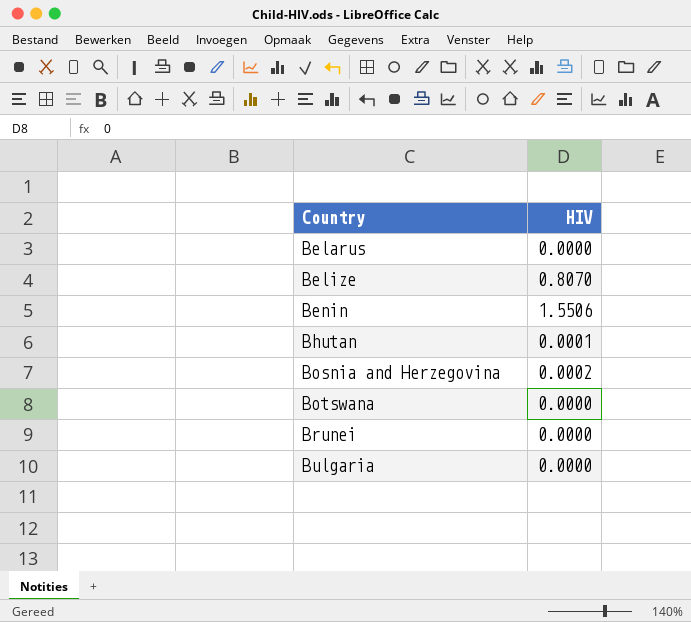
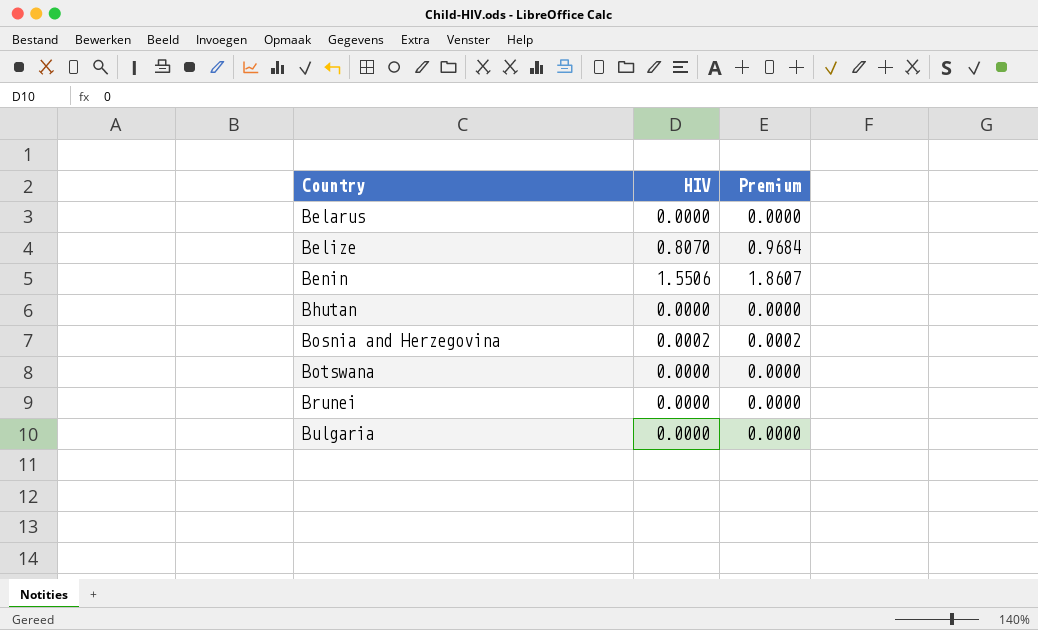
column Premium | formula: none -> [HIV] * 1.2
Bhutan | HIV: 0.0001 -> 0.0000

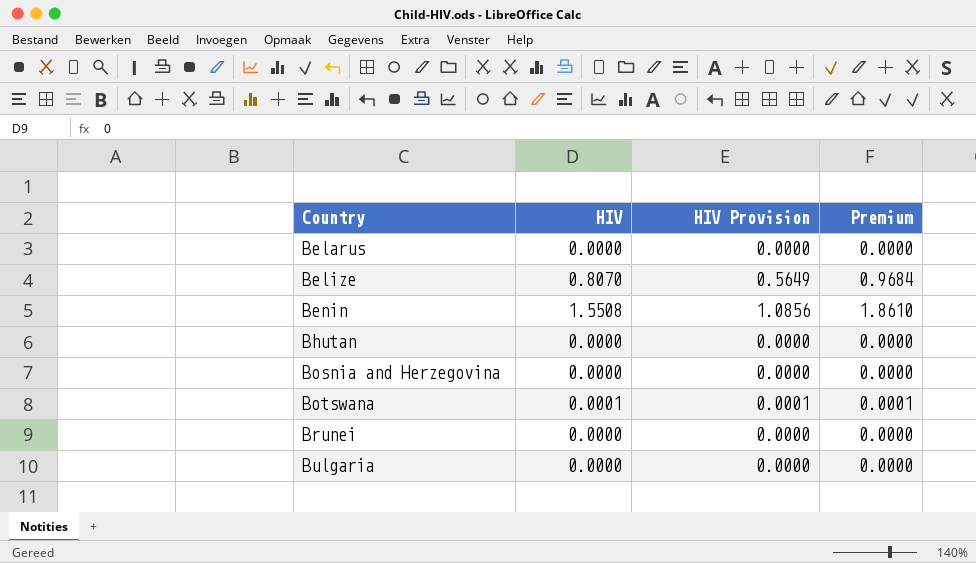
column HIV Provision | formula: none -> [HIV] * 0.7
Benin | HIV: 1.5506 -> 1.5508
Benin | Premium: 1.8607 -> 1.8610
Bosnia and Herzegovina | HIV: 0.0002 -> 0.0000
Bosnia and Herzegovina | Premium: 0.0002 -> 0.0000
Botswana | HIV: 0.0000 -> 0.0001
Botswana | Premium: 0.0000 -> 0.0001

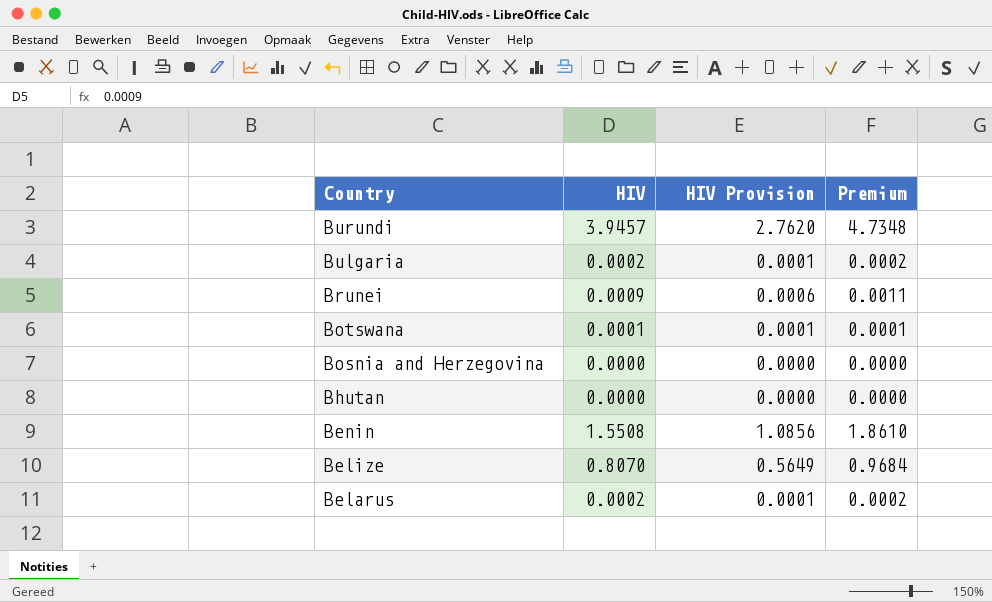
row order: Country ascending -> Country descending
row Burundi: none -> 3.9457 | 2.7620 | 4.7348
Bulgaria | HIV: 0.0000 -> 0.0002
Bulgaria | HIV Provision: 0.0000 -> 0.0001
Bulgaria | Premium: 0.0000 -> 0.0002
Brunei | HIV: 0.0000 -> 0.0009
Brunei | HIV Provision: 0.0000 -> 0.0006
Brunei | Premium: 0.0000 -> 0.0011
Belarus | HIV: 0.0000 -> 0.0002
Belarus | HIV Provision: 0.0000 -> 0.0001
Belarus | Premium: 0.0000 -> 0.0002

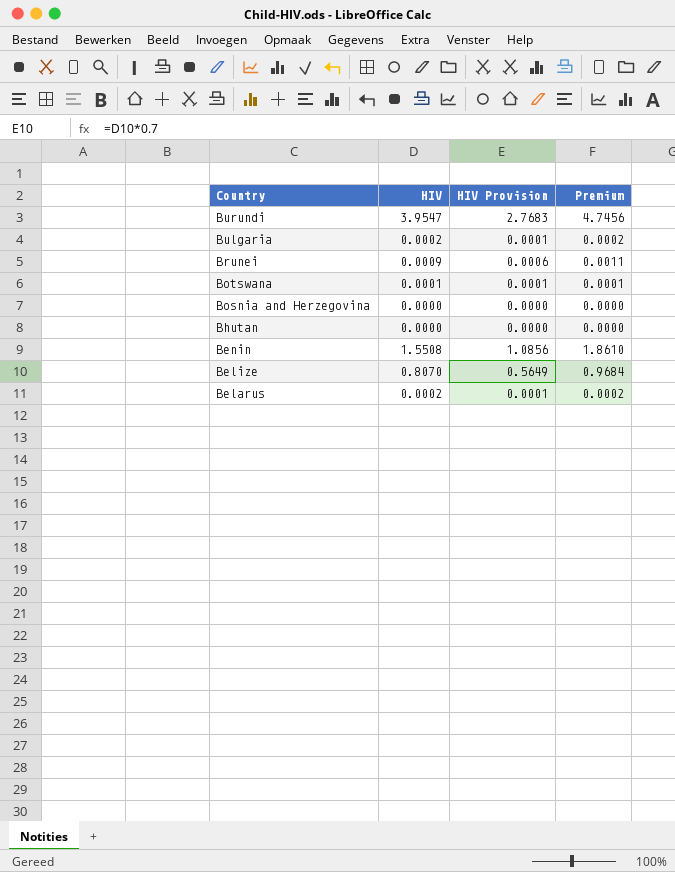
Burundi | HIV: 3.9457 -> 3.9547
Burundi | HIV Provision: 2.7620 -> 2.7683
Burundi | Premium: 4.7348 -> 4.7456

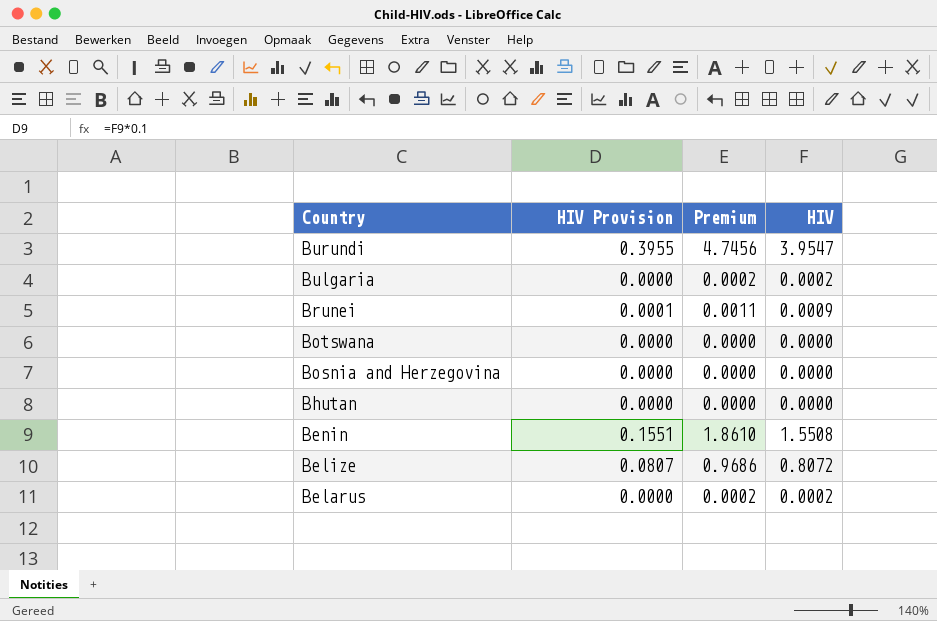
column HIV Provision | formula: [HIV] * 0.7 -> [HIV] * 0.1
column HIV | position: 2 -> 4
Botswana | Premium: 0.0001 -> 0.0000
Botswana | HIV: 0.0001 -> 0.0000
Belize | Premium: 0.9684 -> 0.9686
Belize | HIV: 0.8070 -> 0.8072

